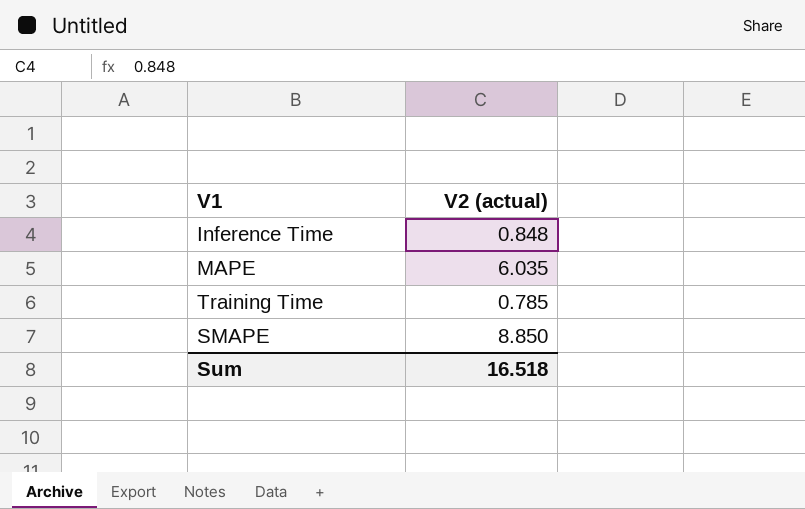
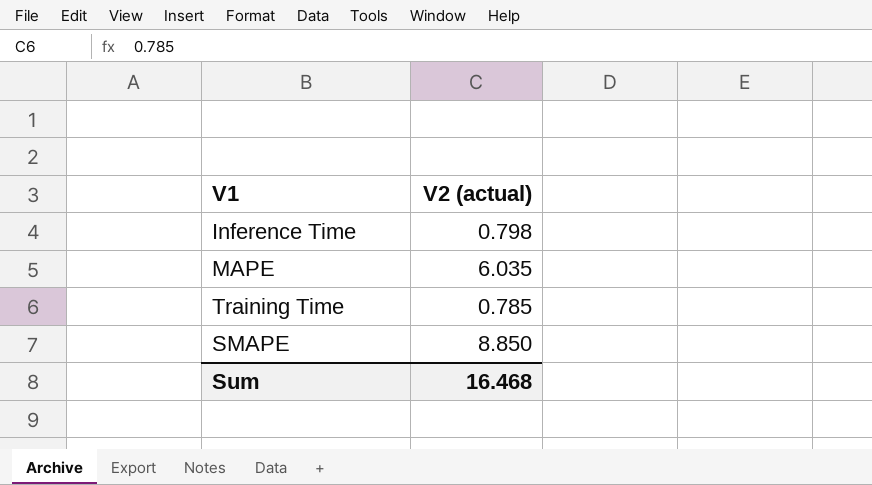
Inference Time | V2 (actual): 0.848 -> 0.798
Sum | V2 (actual): 16.518 -> 16.468

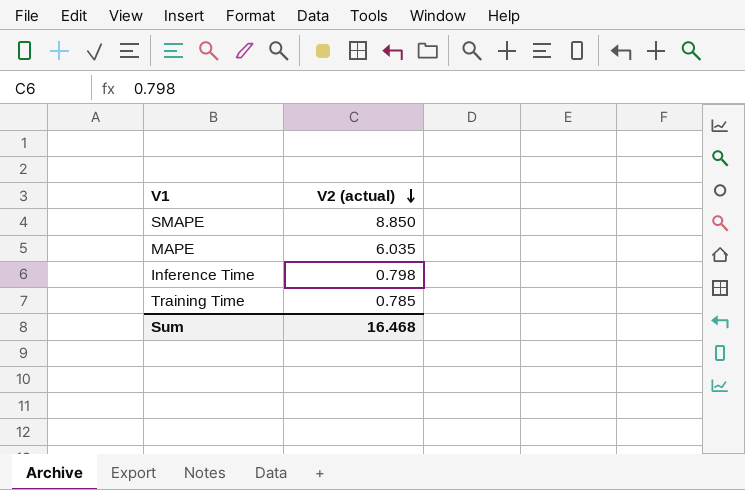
row order: none -> V2 (actual) descending

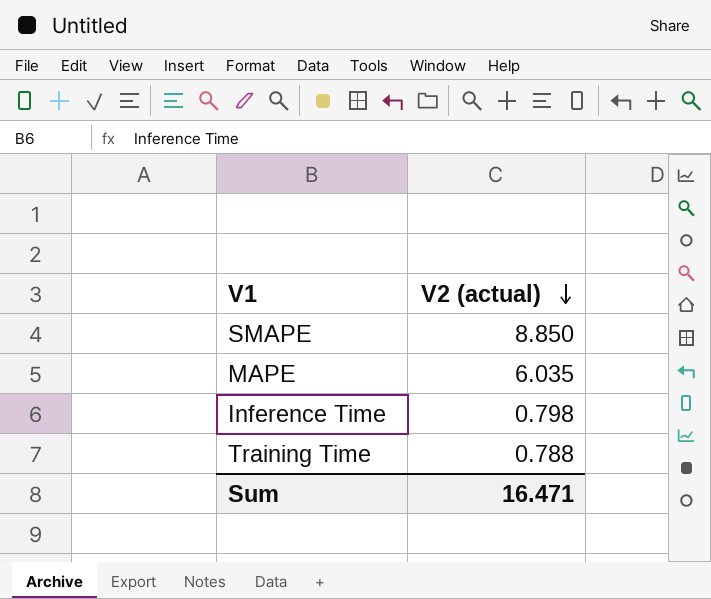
Training Time | V2 (actual): 0.785 -> 0.788
Sum | V2 (actual): 16.468 -> 16.471

